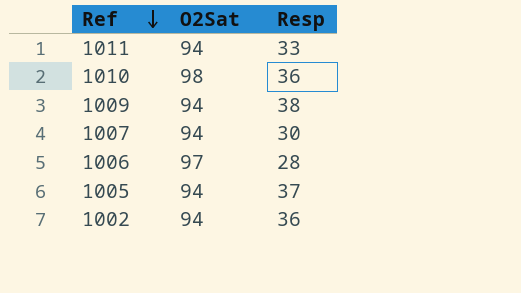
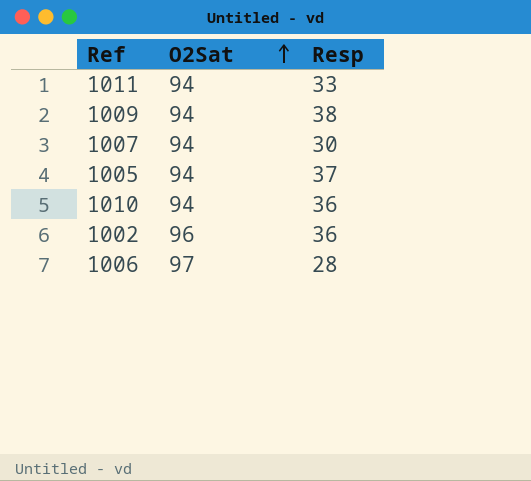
row order: Ref descending -> O2Sat ascending
1010 | O2Sat: 98 -> 94
1002 | O2Sat: 94 -> 96

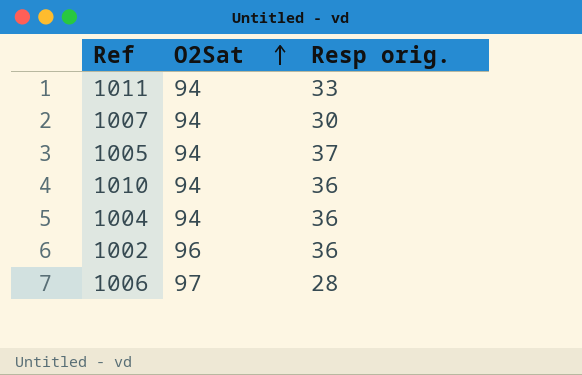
column name: Resp -> Resp orig.
row 1009: 94 | 38 -> none
row 1004: none -> 94 | 36

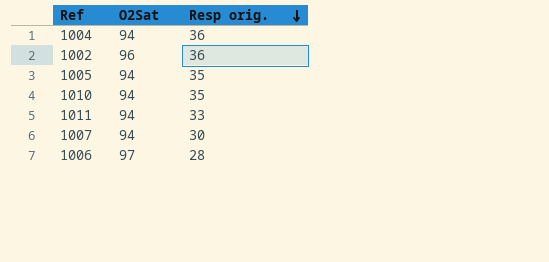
row order: O2Sat ascending -> Resp orig. descending
1005 | Resp orig.: 37 -> 35
1010 | Resp orig.: 36 -> 35

